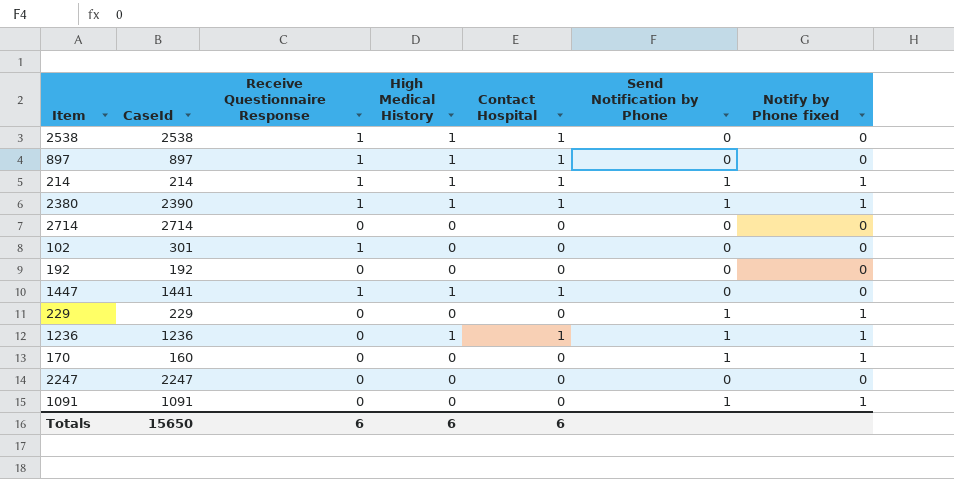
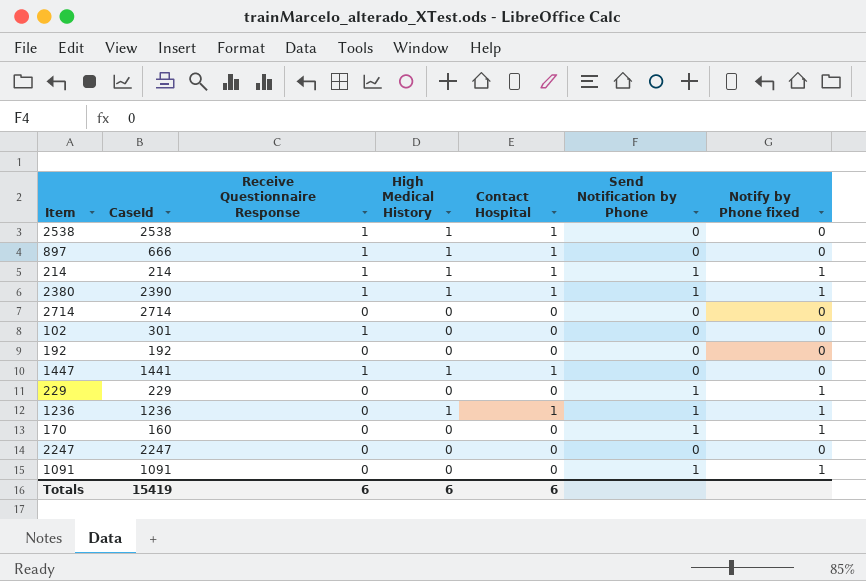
897 | CaseId: 897 -> 666
Totals | CaseId: 15650 -> 15419

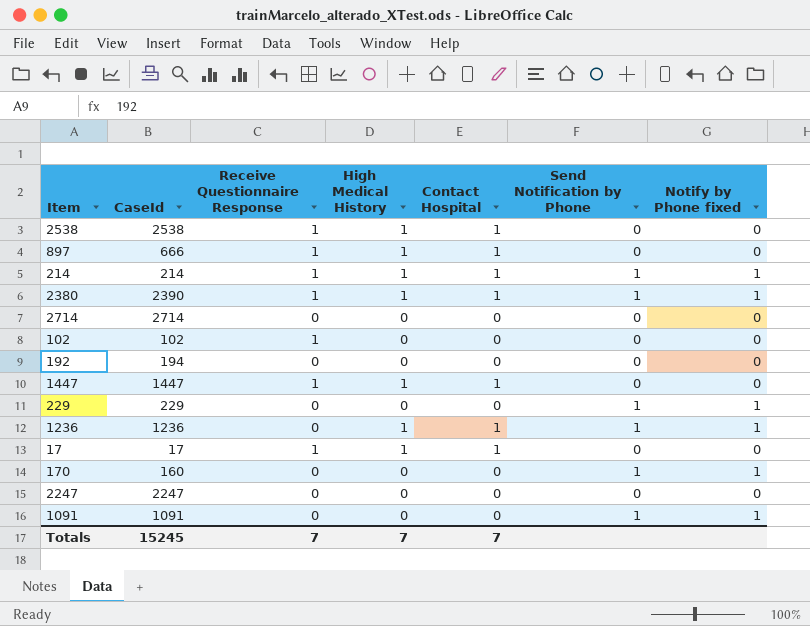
102 | CaseId: 301 -> 102
192 | CaseId: 192 -> 194
1447 | CaseId: 1441 -> 1447
row 17: none -> 17 | 1 | 1 | 1 | 0 | 0
Totals | CaseId: 15419 -> 15245
Totals | Receive Questionnaire Response: 6 -> 7
Totals | High Medical History: 6 -> 7
Totals | Contact Hospital: 6 -> 7

